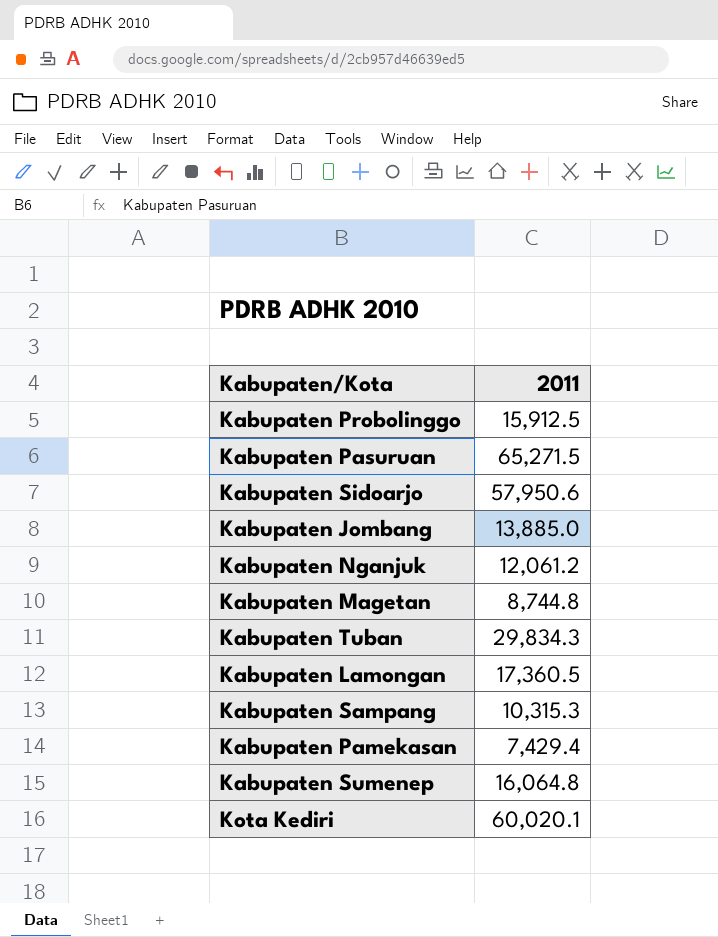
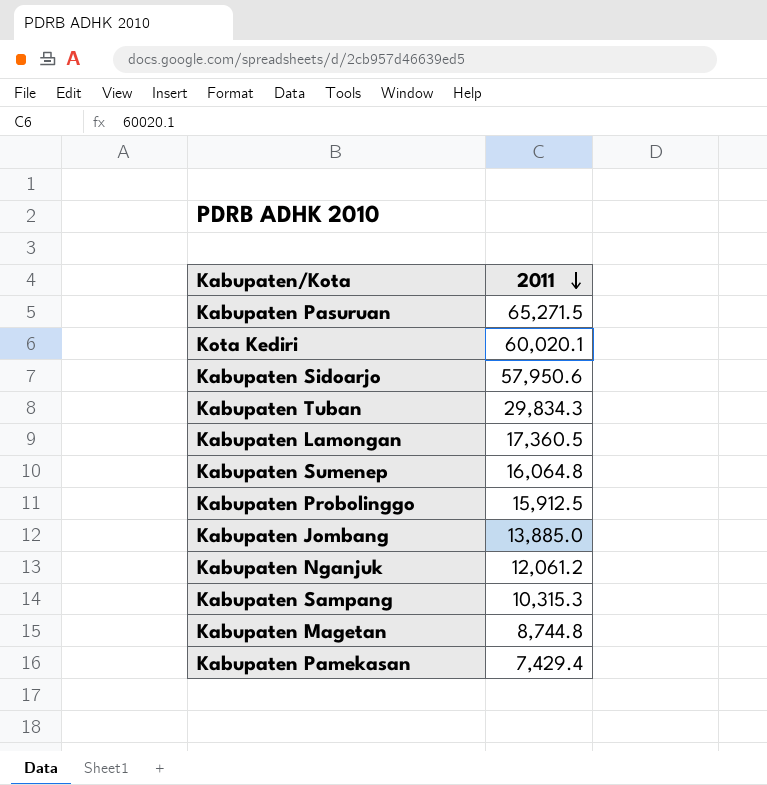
row order: none -> 2011 descending

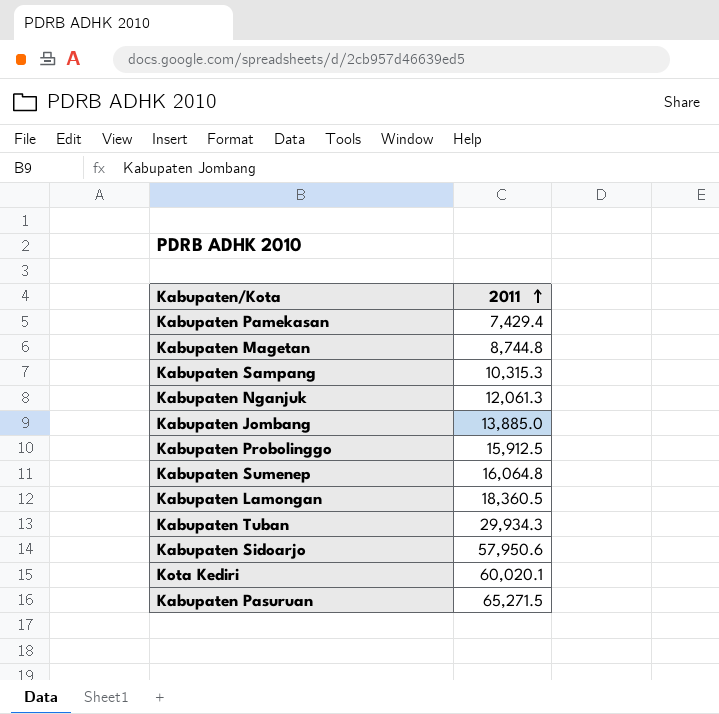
row order: 2011 descending -> 2011 ascending
Kabupaten Nganjuk | 2011: 12,061.2 -> 12,061.3
Kabupaten Lamongan | 2011: 17,360.5 -> 18,360.5
Kabupaten Tuban | 2011: 29,834.3 -> 29,934.3

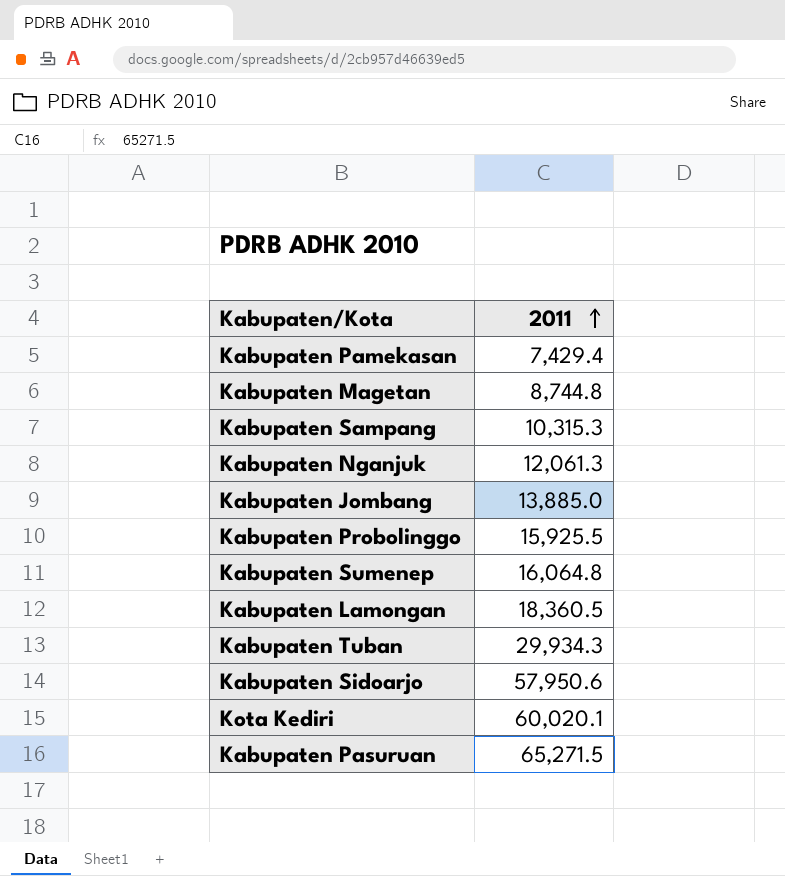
Kabupaten Probolinggo | 2011: 15,912.5 -> 15,925.5

